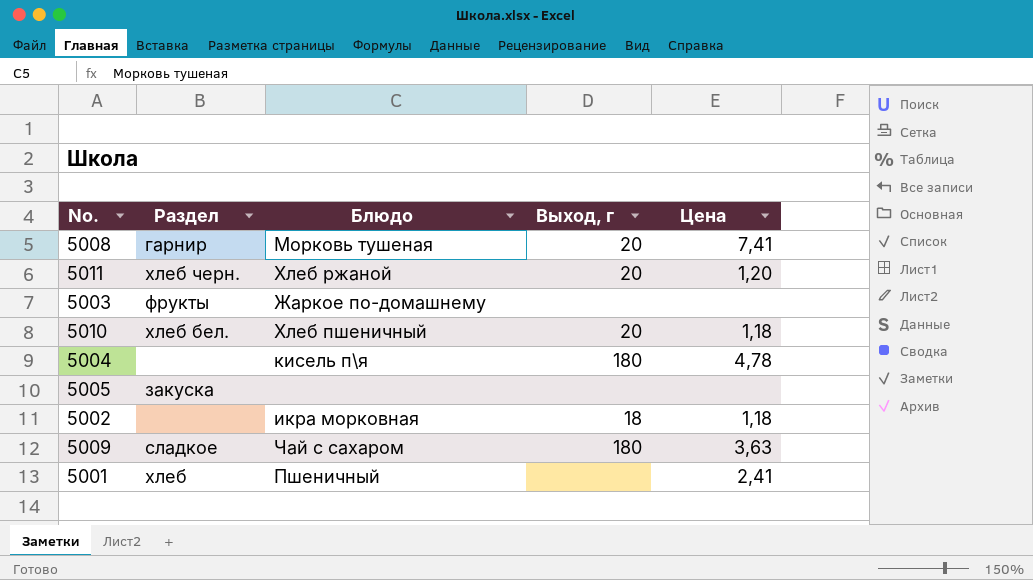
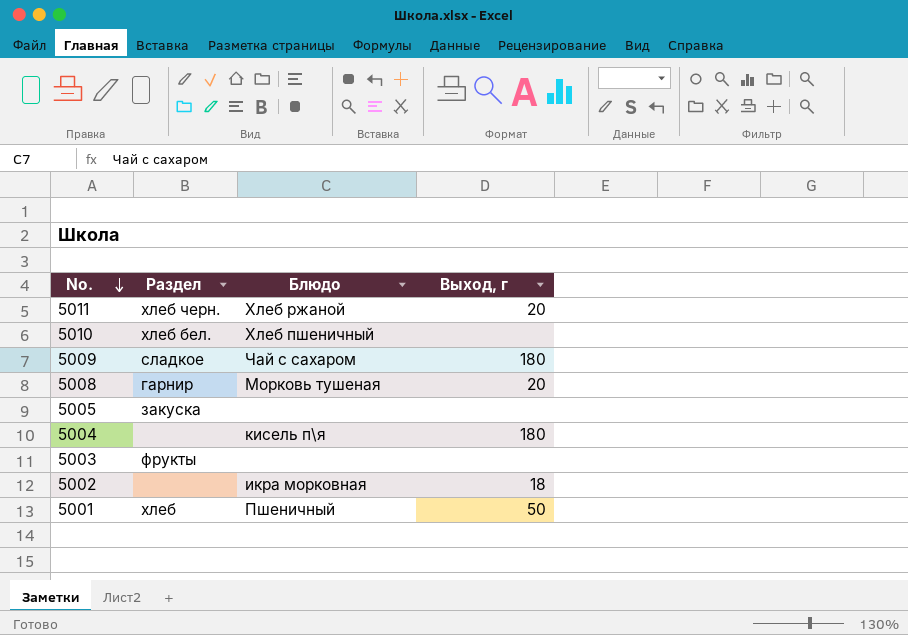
row order: none -> No. descending
column Цена | position: 5 -> none
5010 | Выход, г: 20 -> none
5003 | Блюдо: Жаркое по-домашнему -> none
5001 | Выход, г: none -> 50

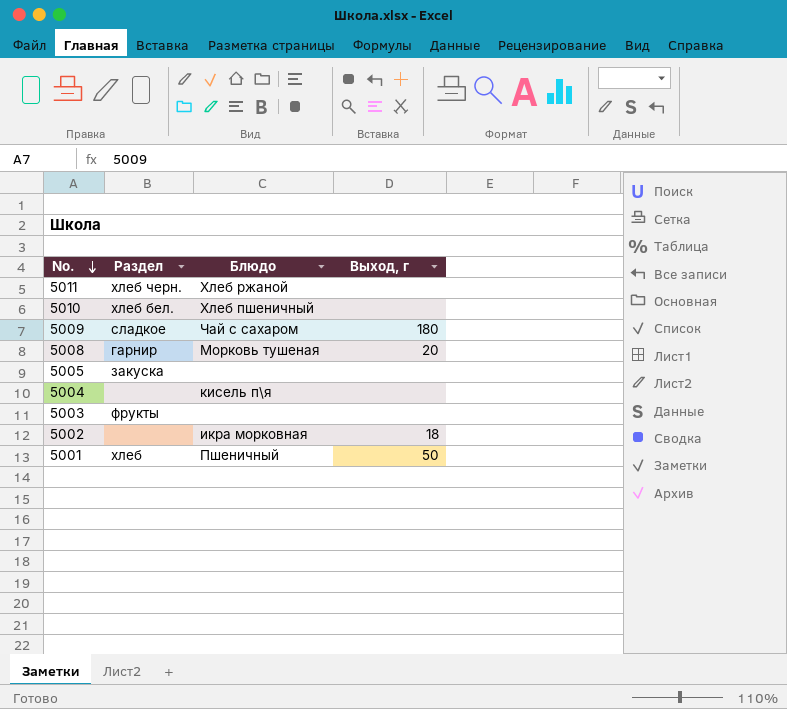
5011 | Выход, г: 20 -> none
5004 | Выход, г: 180 -> none

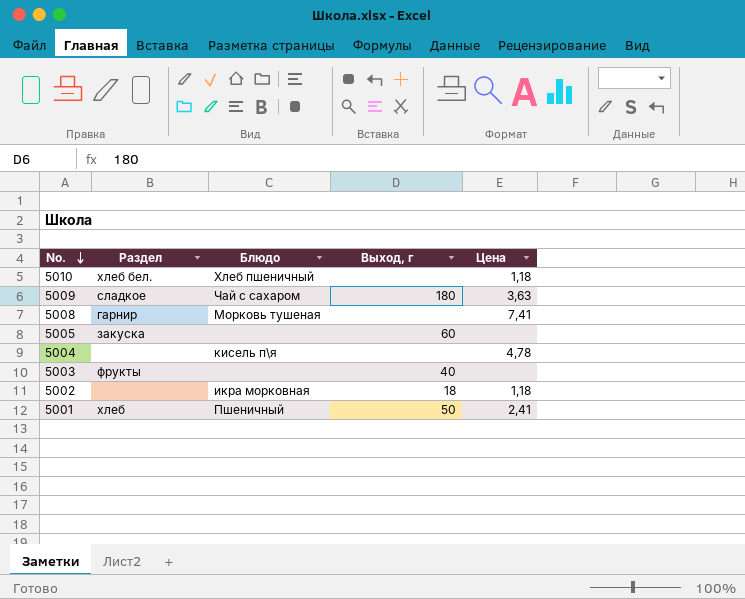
column Цена | position: none -> 5
row 5011: хлеб черн. | Хлеб ржаной | none -> none
5008 | Выход, г: 20 -> none
5005 | Выход, г: none -> 60
5003 | Выход, г: none -> 40

